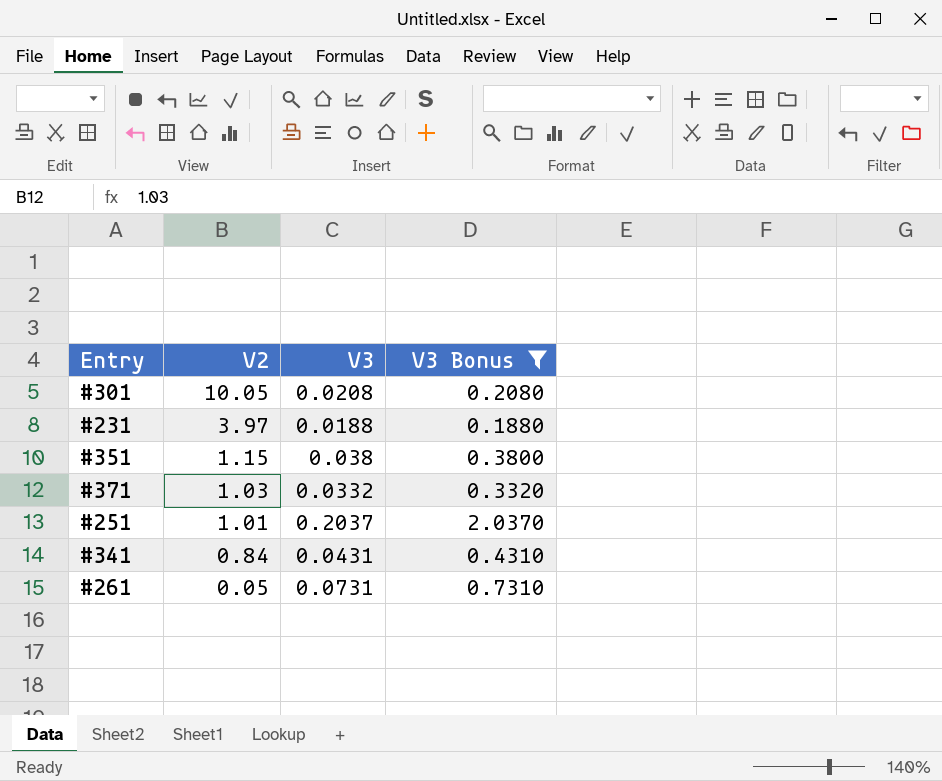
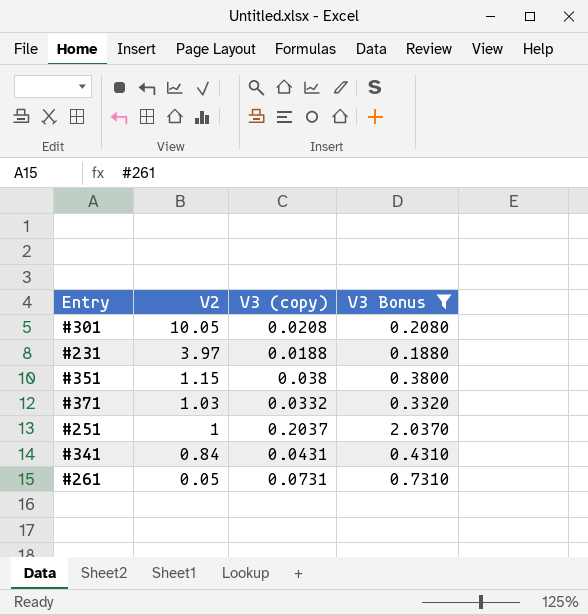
column name: V3 -> V3 (copy)
#251 | V2: 1.01 -> 1

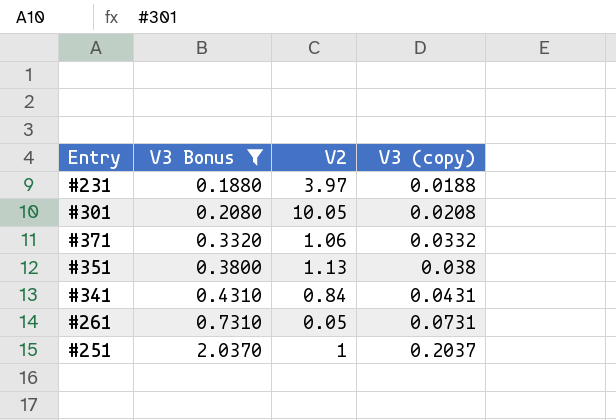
row order: V2 descending -> V3 Bonus ascending
column V3 Bonus | position: 4 -> 2
#371 | V2: 1.03 -> 1.06
#351 | V2: 1.15 -> 1.13

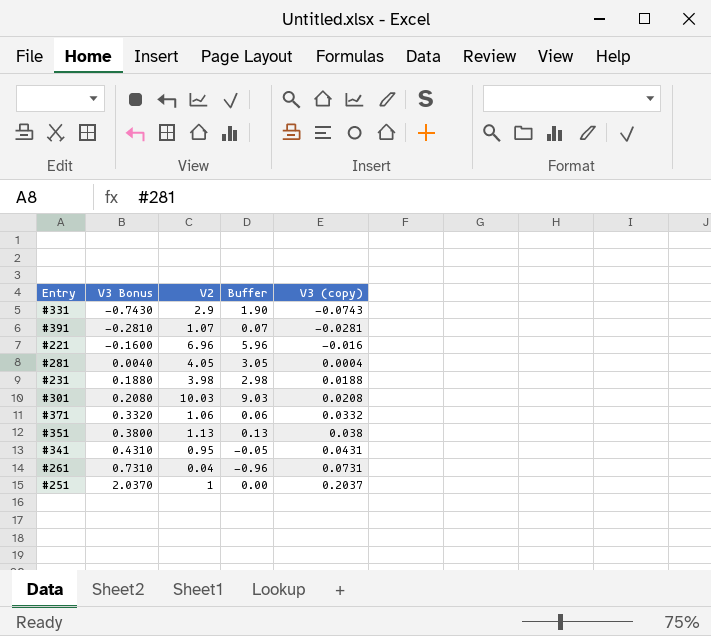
filter: V3 Bonus >= 0.1880 -> none
column Buffer | formula: none -> [V2] - 1
#231 | V2: 3.97 -> 3.98
#301 | V2: 10.05 -> 10.03
#341 | V2: 0.84 -> 0.95
#261 | V2: 0.05 -> 0.04

